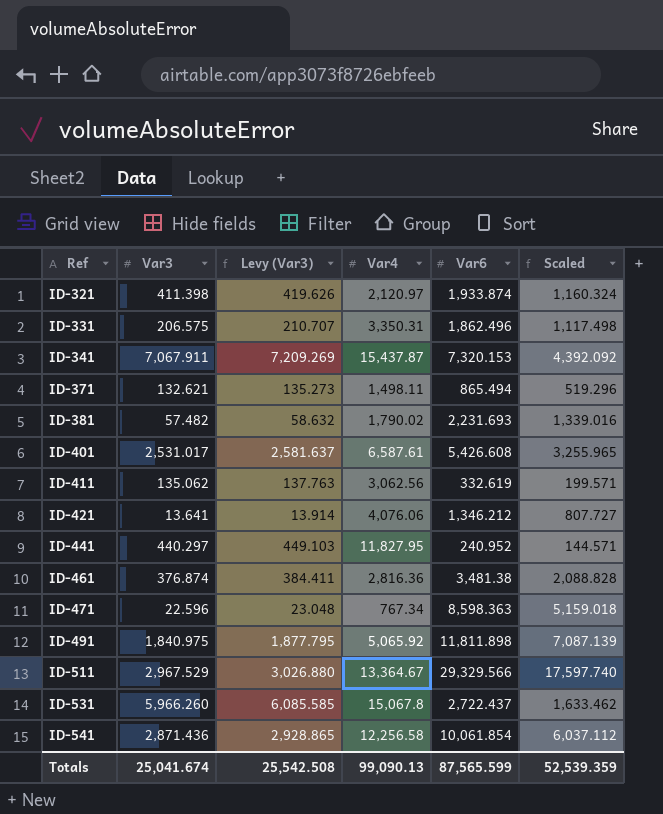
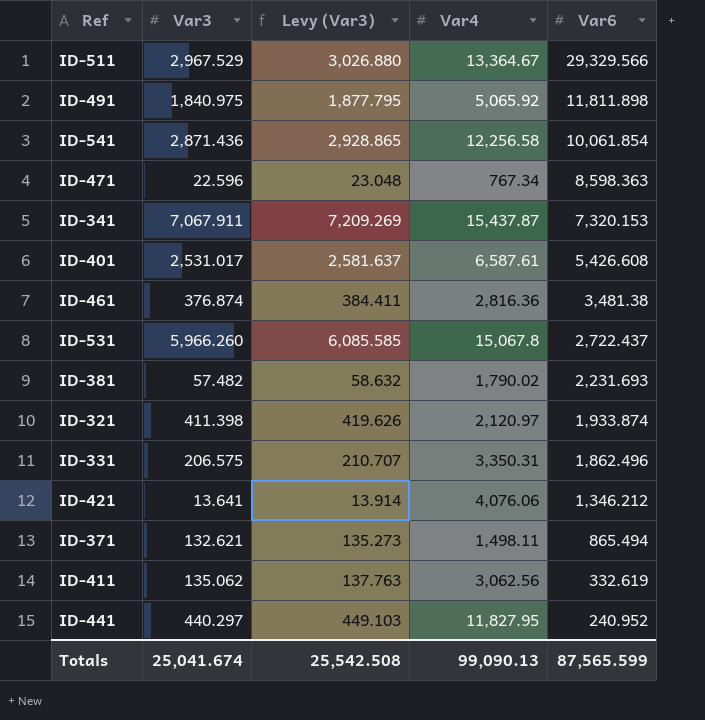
row order: Ref ascending -> Var6 descending
column Scaled | formula: [Var6] * 0.6 -> none

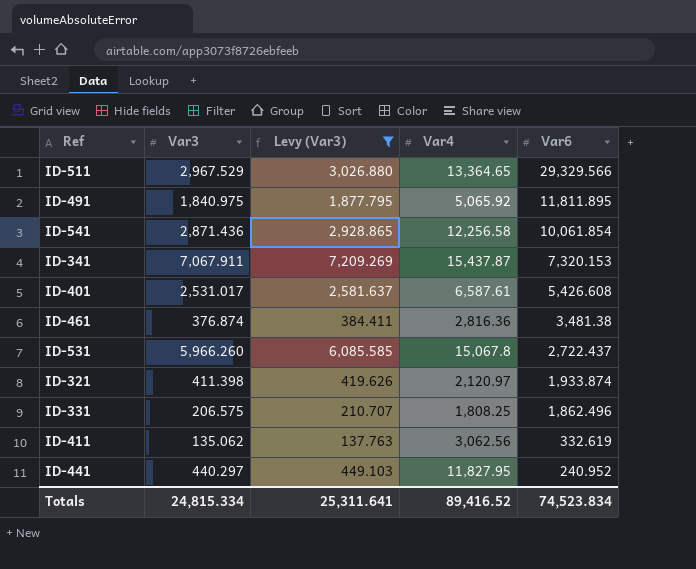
filter: none -> Levy (Var3) >= 137.763
ID-511 | Var4: 13,364.67 -> 13,364.65
ID-491 | Var6: 11,811.898 -> 11,811.895
ID-331 | Var4: 3,350.31 -> 1,808.25
Totals | Var3: 25,041.674 -> 24,815.334
Totals | Levy (Var3): 25,542.508 -> 25,311.641
Totals | Var4: 99,090.13 -> 89,416.52
Totals | Var6: 87,565.599 -> 74,523.834

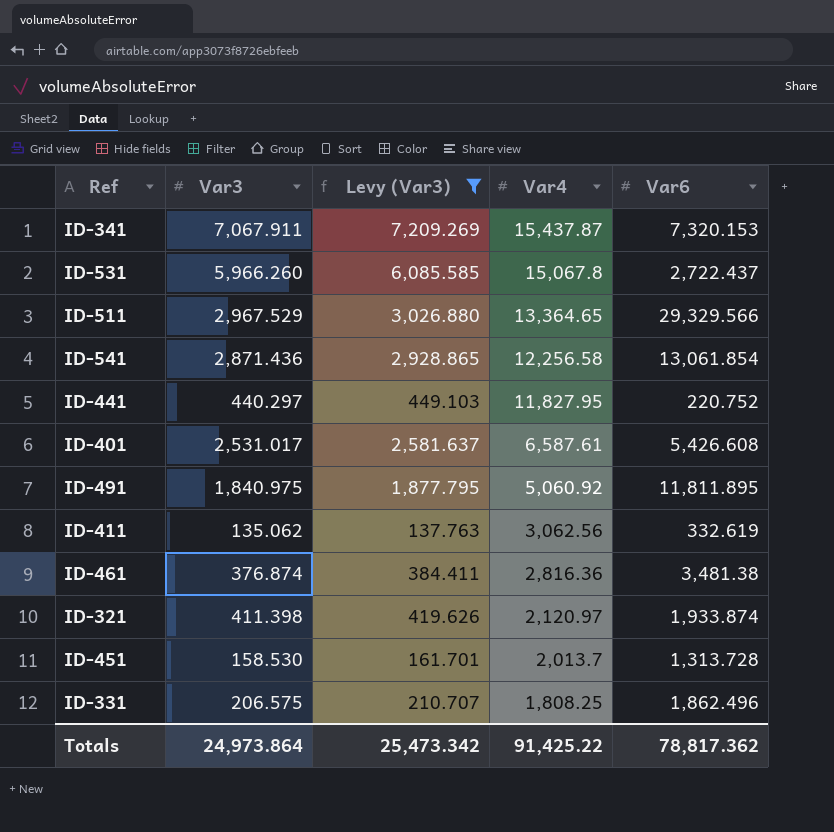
row order: Var6 descending -> Var4 descending
ID-541 | Var6: 10,061.854 -> 13,061.854
ID-441 | Var6: 240.952 -> 220.752
ID-491 | Var4: 5,065.92 -> 5,060.92
row ID-451: none -> 158.530 | 161.701 | 2,013.7 | 1,313.728
Totals | Var3: 24,815.334 -> 24,973.864
Totals | Levy (Var3): 25,311.641 -> 25,473.342
Totals | Var4: 89,416.52 -> 91,425.22
Totals | Var6: 74,523.834 -> 78,817.362

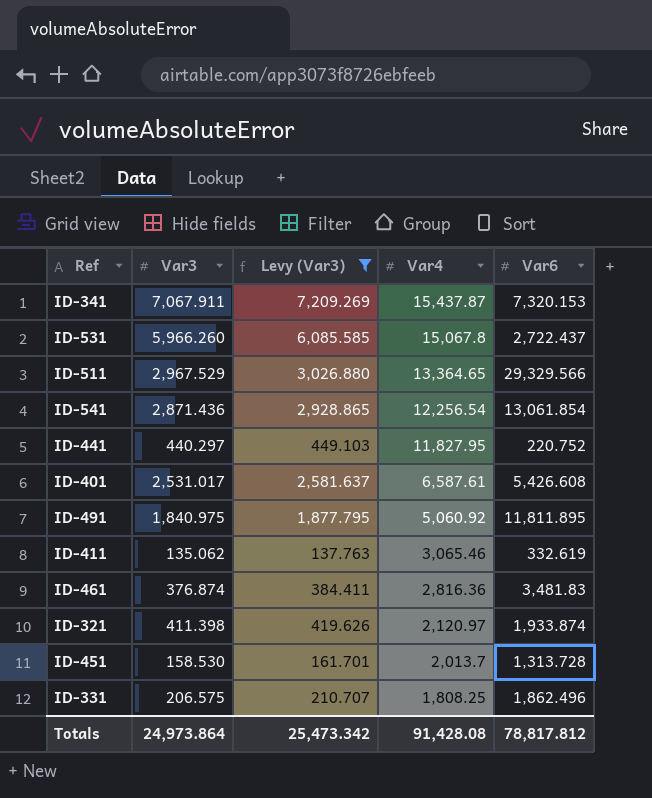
ID-541 | Var4: 12,256.58 -> 12,256.54
ID-411 | Var4: 3,062.56 -> 3,065.46
ID-461 | Var6: 3,481.38 -> 3,481.83
Totals | Var4: 91,425.22 -> 91,428.08
Totals | Var6: 78,817.362 -> 78,817.812

